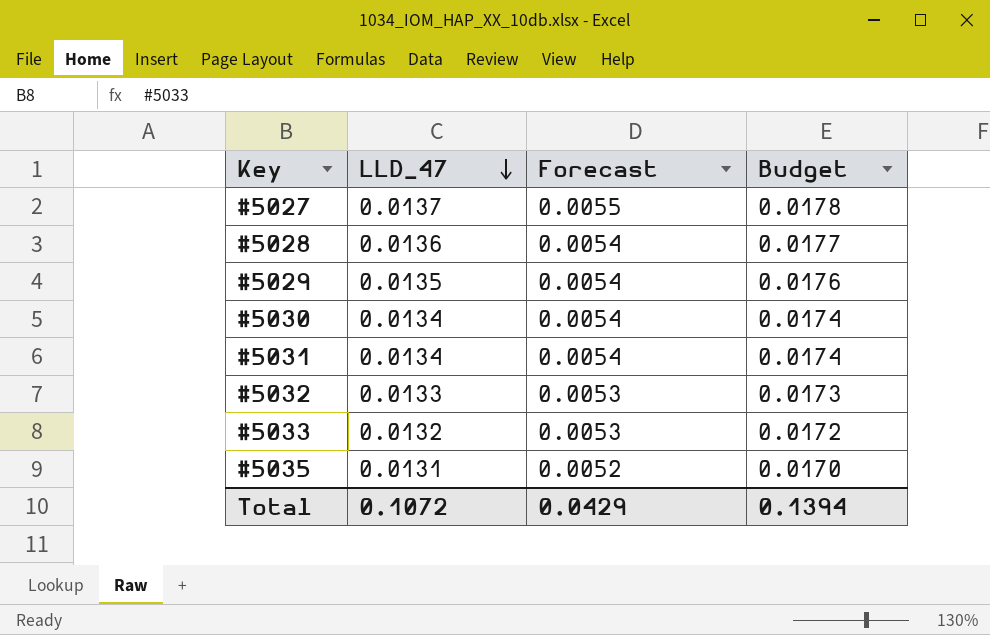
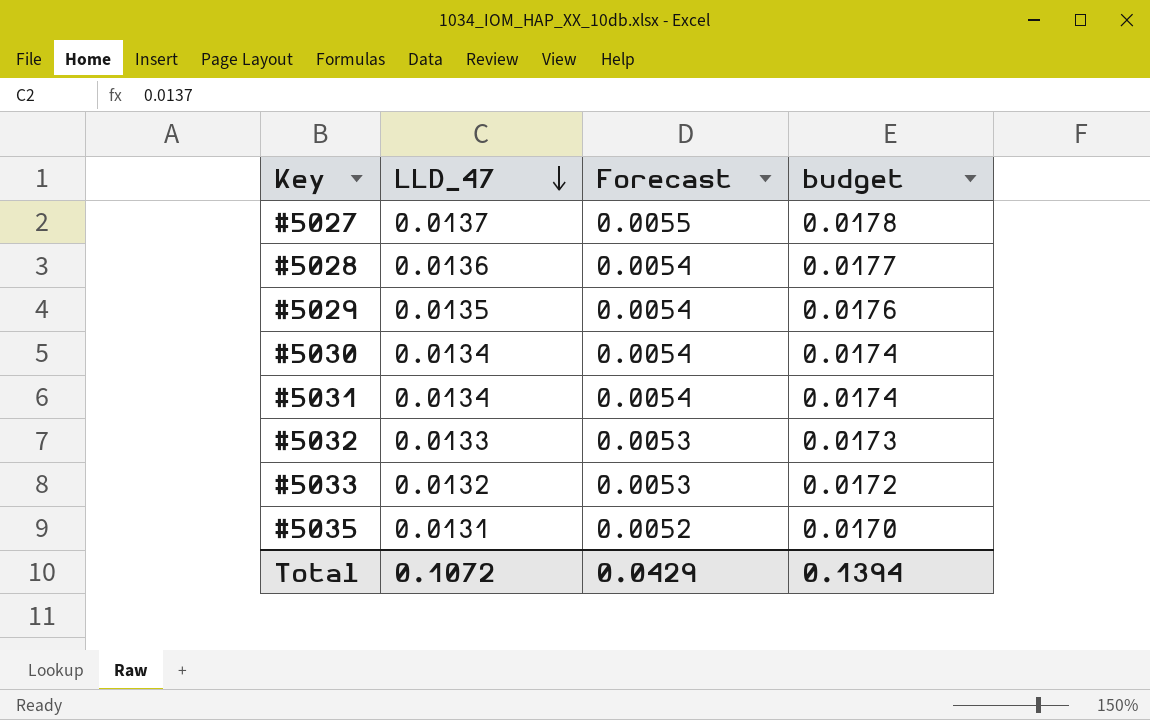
column name: Budget -> budget

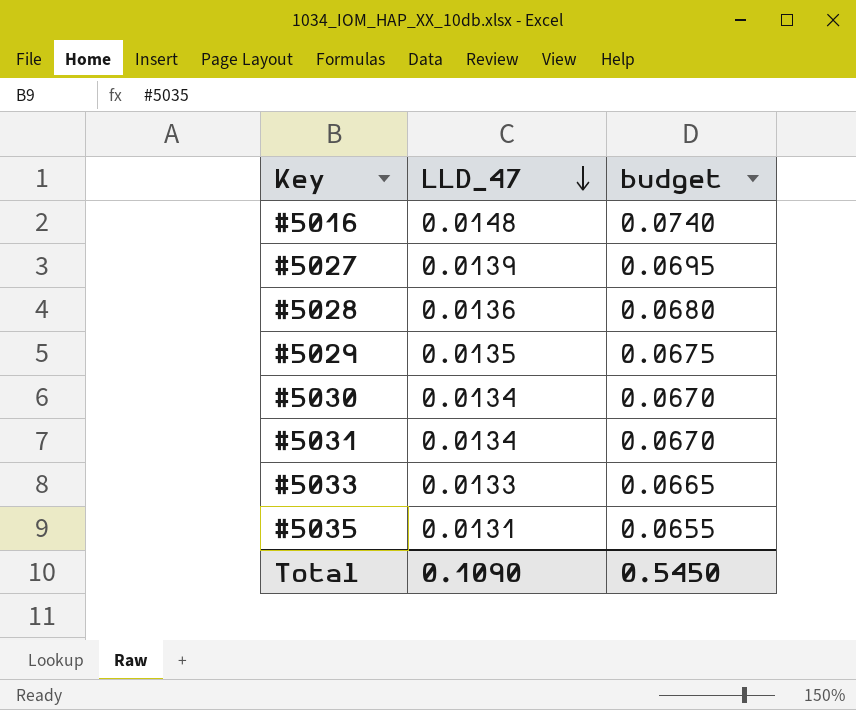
column Forecast | formula: [LLD_47] * 0.4 -> none
column budget | formula: [LLD_47] * 1.3 -> [LLD_47] * 5
row #5032: 0.0133 | 0.0053 | 0.0173 -> none
row #5016: none -> 0.0148 | 0.0740
#5027 | LLD_47: 0.0137 -> 0.0139
#5033 | LLD_47: 0.0132 -> 0.0133
Total | LLD_47: 0.1072 -> 0.1090
Total | budget: 0.1394 -> 0.5450

